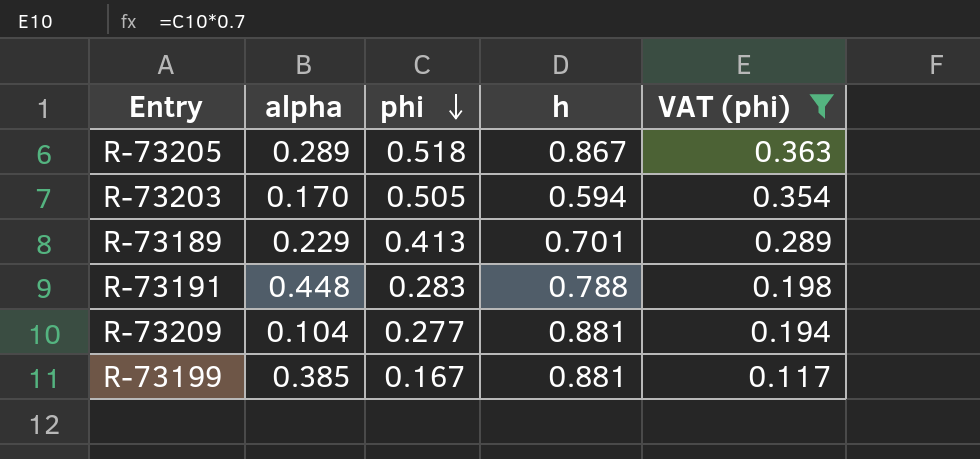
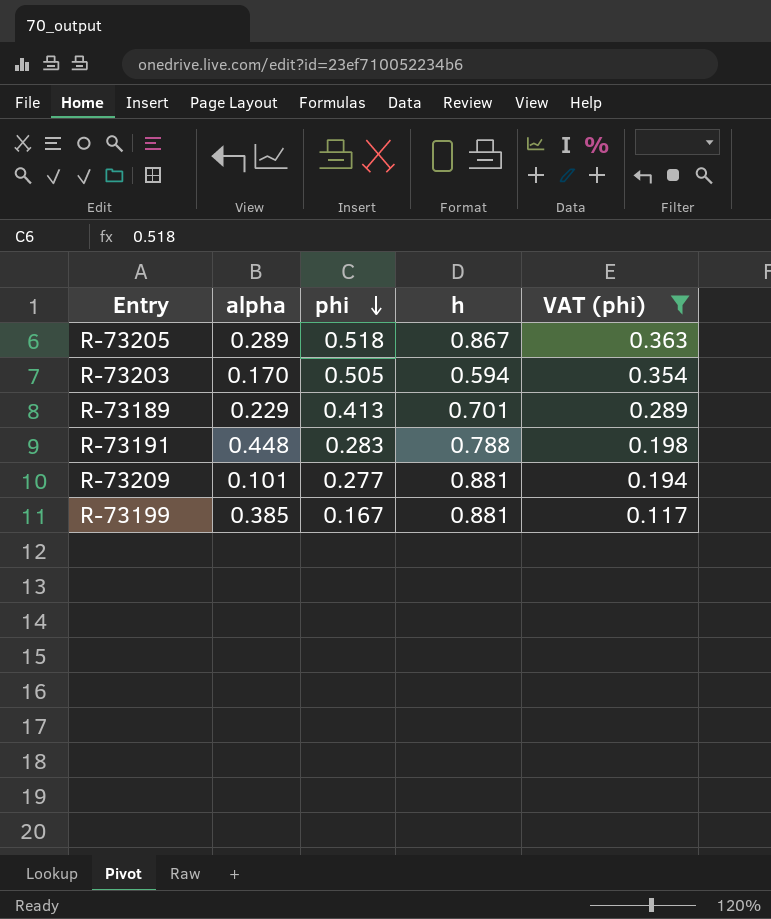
R-73209 | alpha: 0.104 -> 0.101

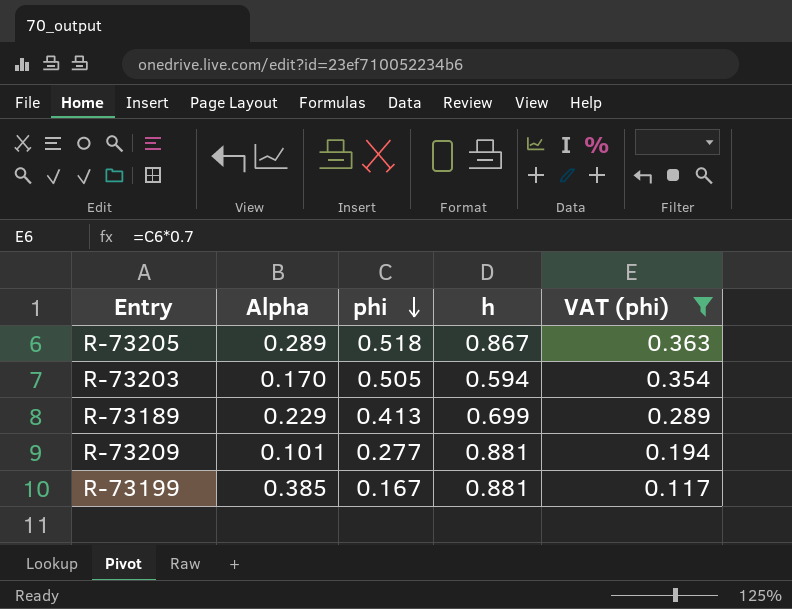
column name: alpha -> Alpha
row R-73191: 0.448 | 0.283 | 0.788 | 0.198 -> none
R-73189 | h: 0.701 -> 0.699

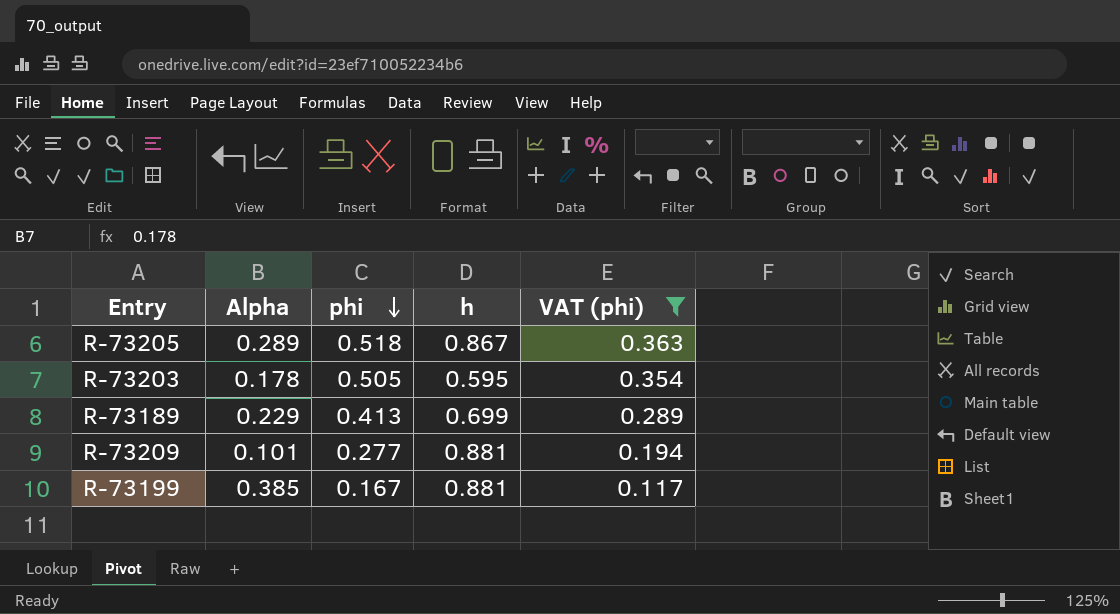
R-73203 | Alpha: 0.170 -> 0.178
R-73203 | h: 0.594 -> 0.595

